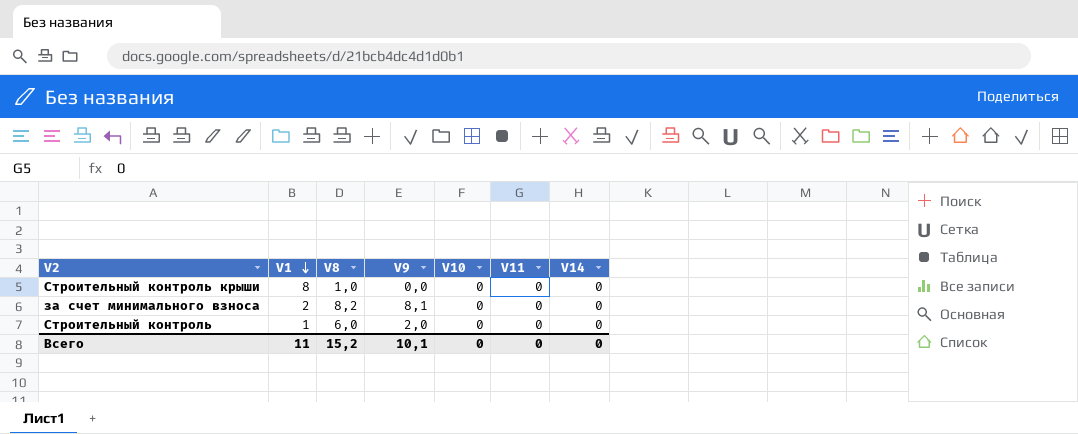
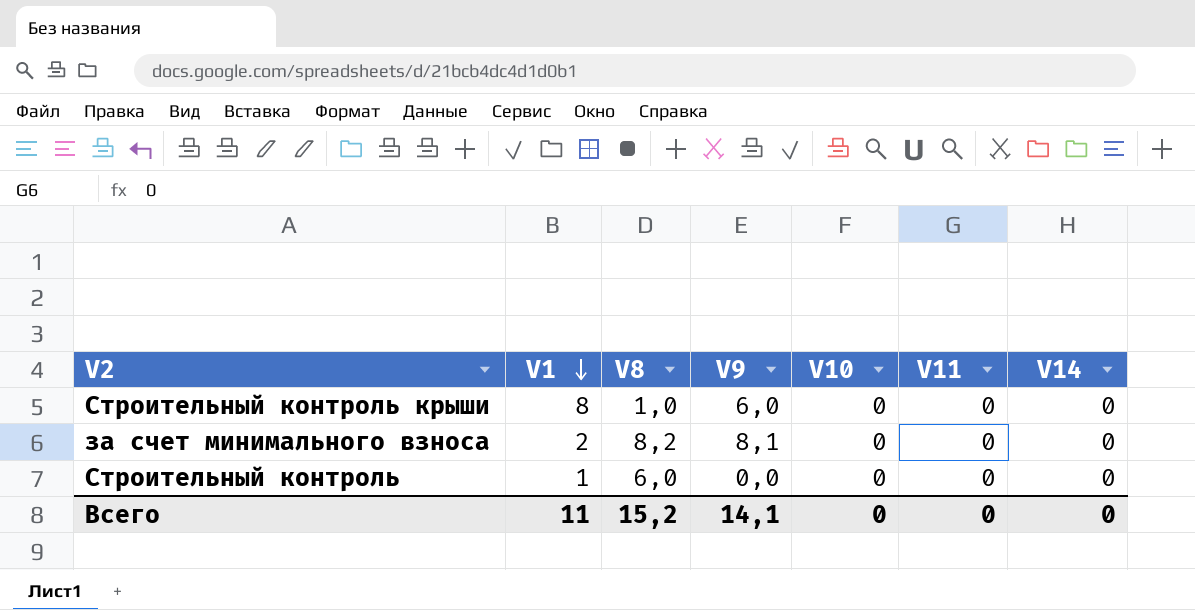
Строительный контроль крыши | V9: 0,0 -> 6,0
Строительный контроль | V9: 2,0 -> 0,0
Всего | V9: 10,1 -> 14,1

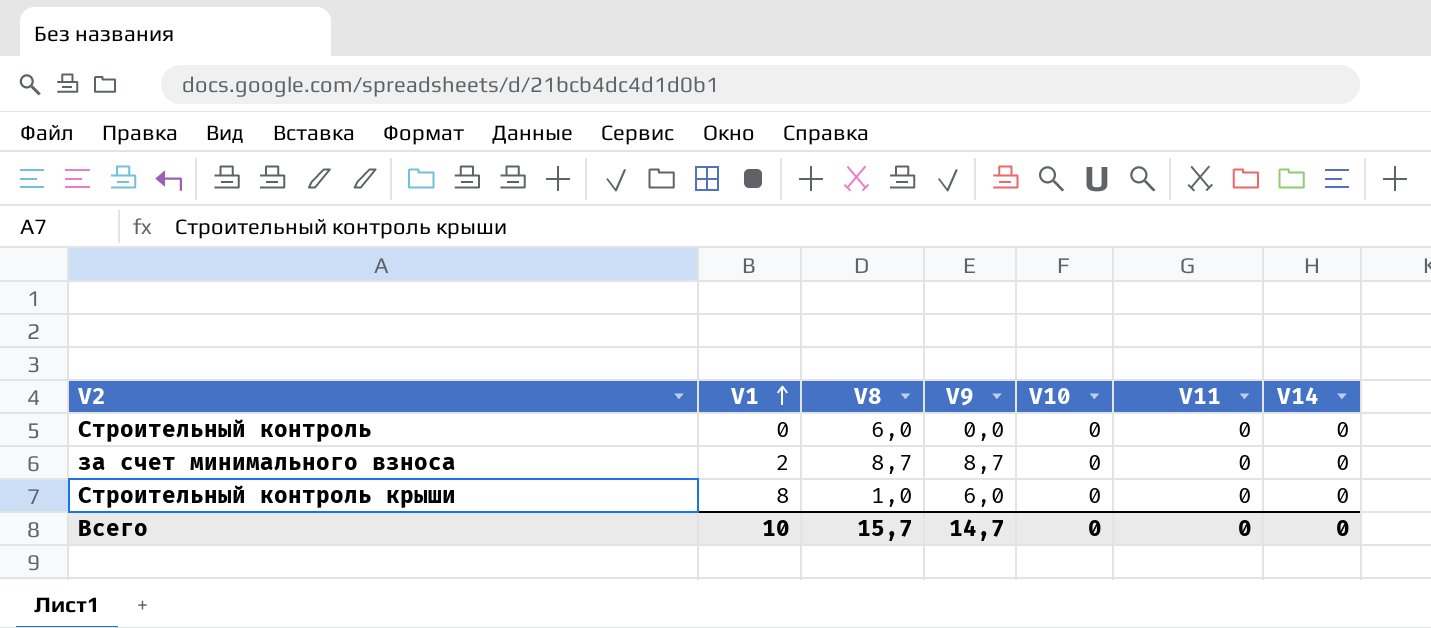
row order: V1 descending -> V1 ascending
Строительный контроль | V1: 1 -> 0
за счет минимального взноса | V8: 8,2 -> 8,7
за счет минимального взноса | V9: 8,1 -> 8,7
Всего | V1: 11 -> 10
Всего | V8: 15,2 -> 15,7
Всего | V9: 14,1 -> 14,7

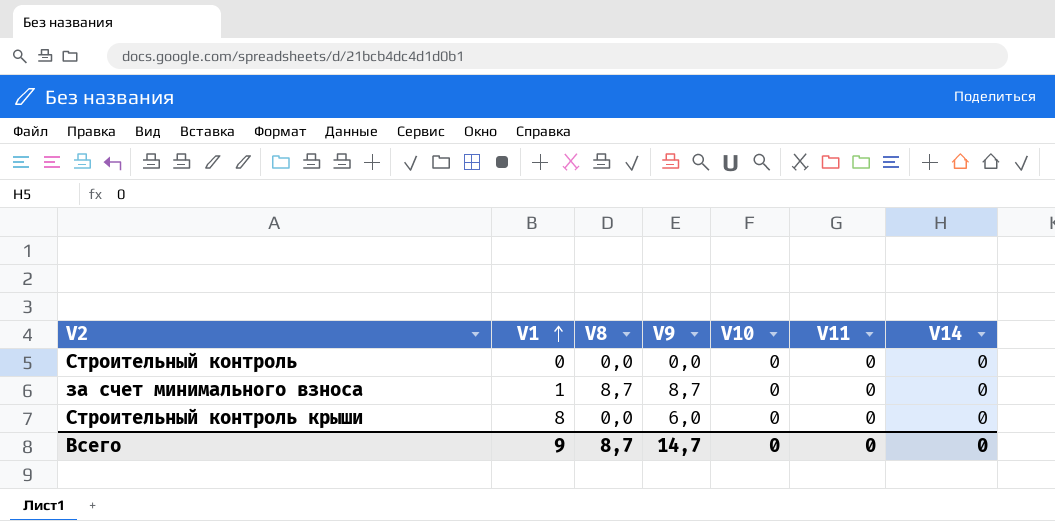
Строительный контроль | V8: 6,0 -> 0,0
за счет минимального взноса | V1: 2 -> 1
Строительный контроль крыши | V8: 1,0 -> 0,0
Всего | V1: 10 -> 9
Всего | V8: 15,7 -> 8,7

